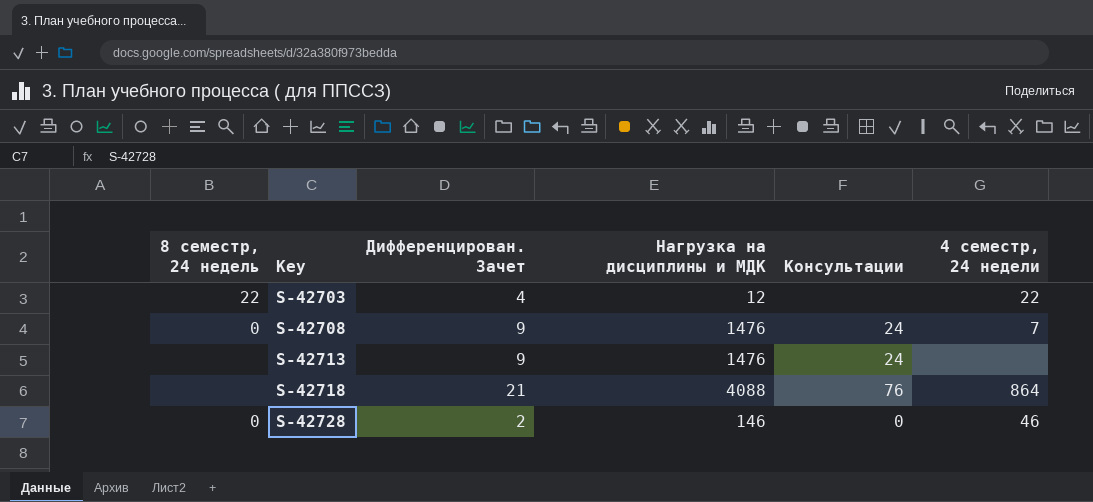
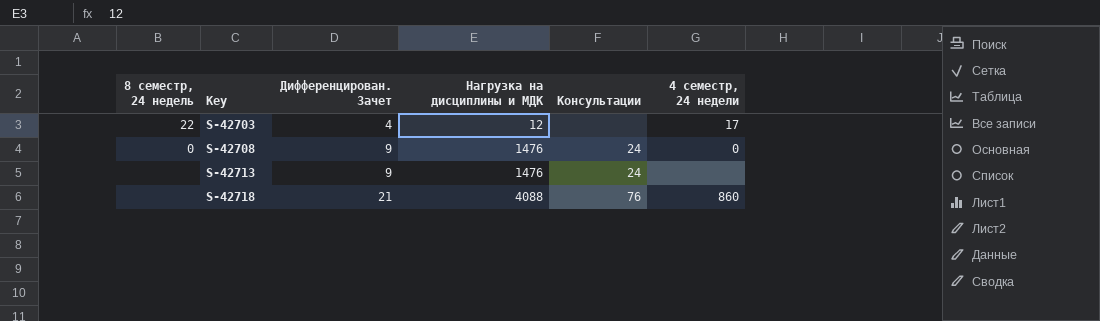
row S-42728: 0 | 2 | 146 | 0 | 46 -> none
S-42703 | 4 семестр, 24 недели: 22 -> 17
S-42708 | 4 семестр, 24 недели: 7 -> 0
S-42718 | 4 семестр, 24 недели: 864 -> 860

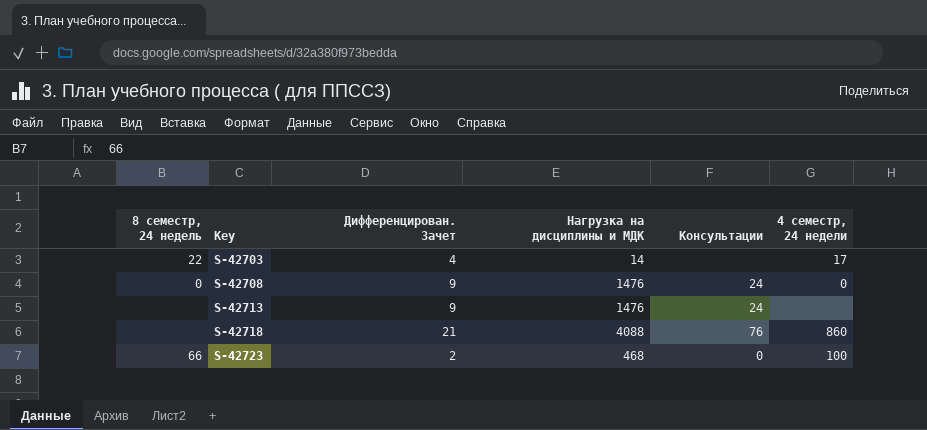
S-42703 | Нагрузка на дисциплины и МДК: 12 -> 14
row S-42723: none -> 66 | 2 | 468 | 0 | 100

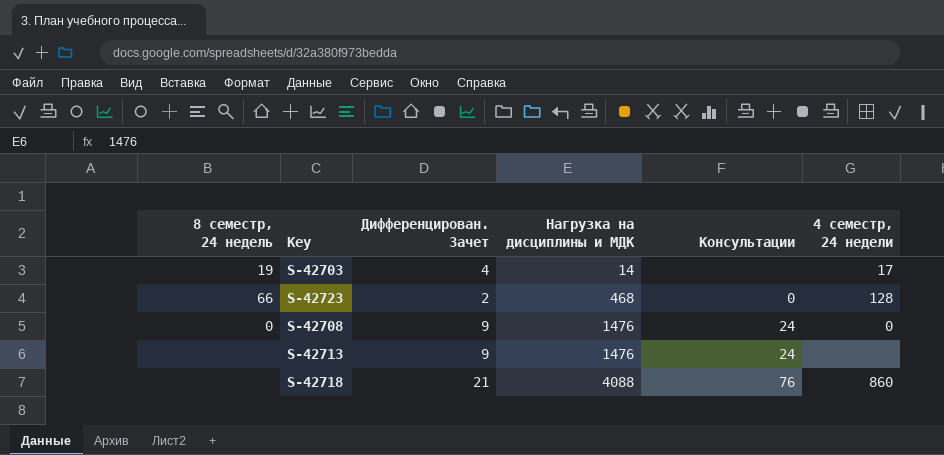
row order: Key ascending -> Нагрузка на дисциплины и МДК ascending
S-42703 | 8 семестр, 24 недель: 22 -> 19
S-42723 | 4 семестр, 24 недели: 100 -> 128

